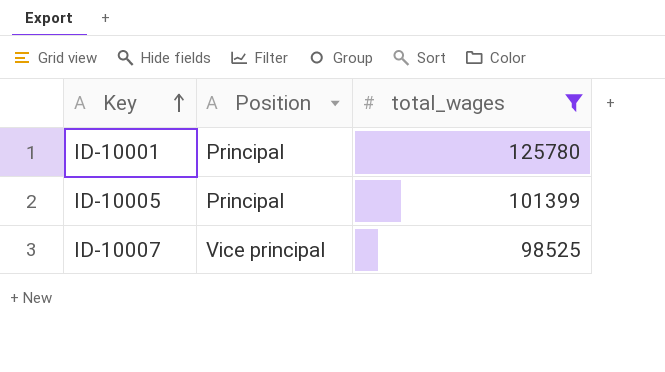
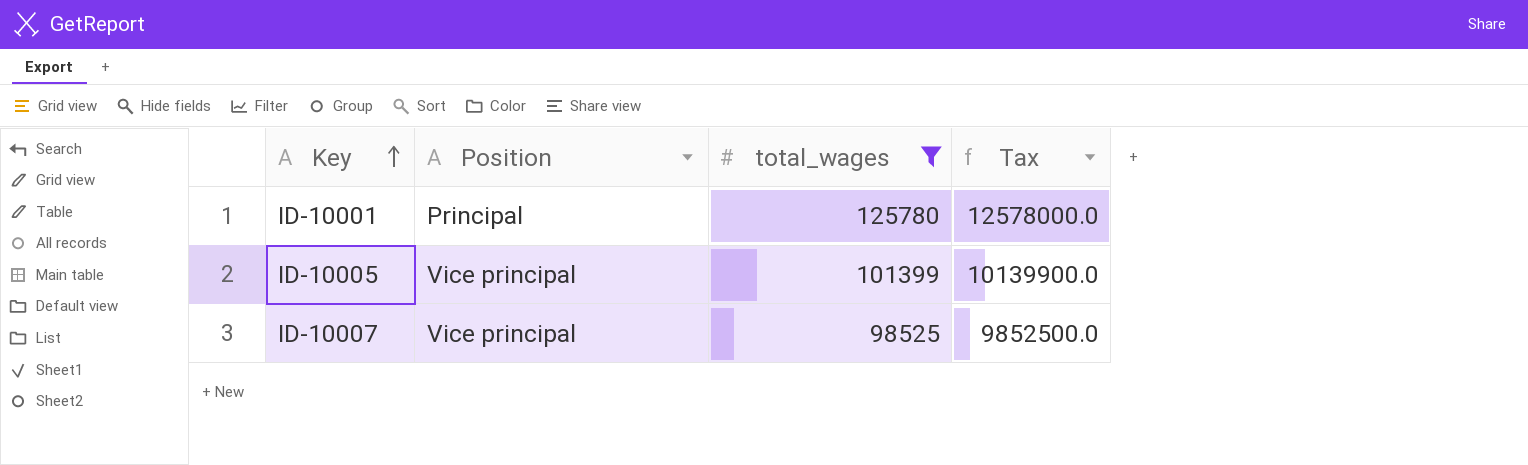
column Tax | formula: none -> [total_wages] * 100
ID-10005 | Position: Principal -> Vice principal

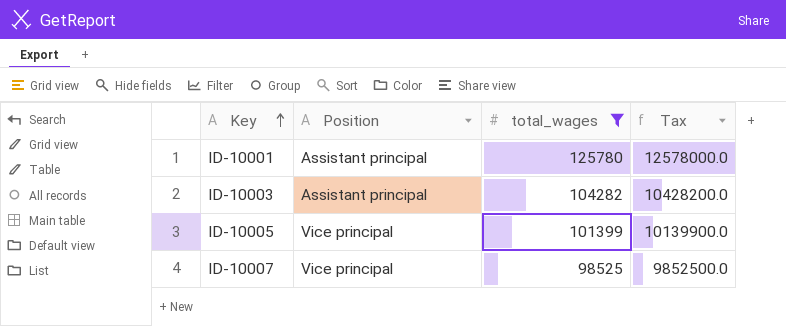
ID-10001 | Position: Principal -> Assistant principal
row ID-10003: none -> Assistant principal | 104282 | 10428200.0

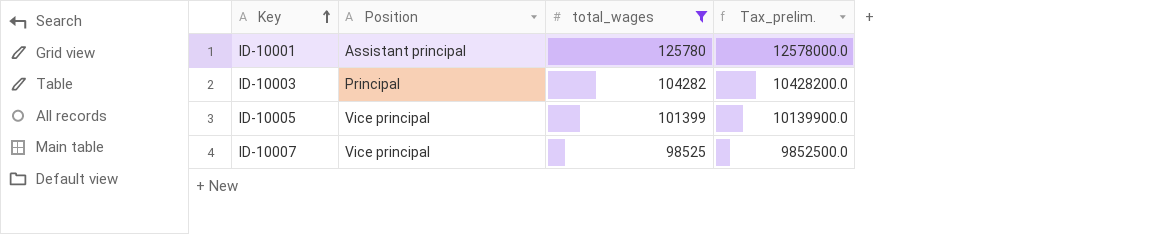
column name: Tax -> Tax_prelim.
ID-10003 | Position: Assistant principal -> Principal

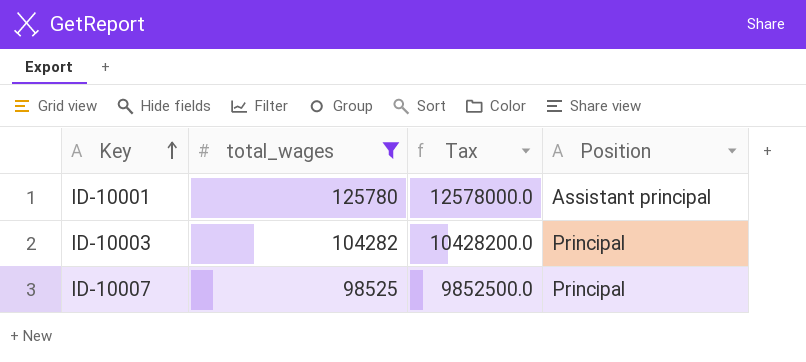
column name: Tax_prelim. -> Tax
column Position | position: 2 -> 4
row ID-10005: Vice principal | 101399 | 10139900.0 -> none
ID-10007 | Position: Vice principal -> Principal

